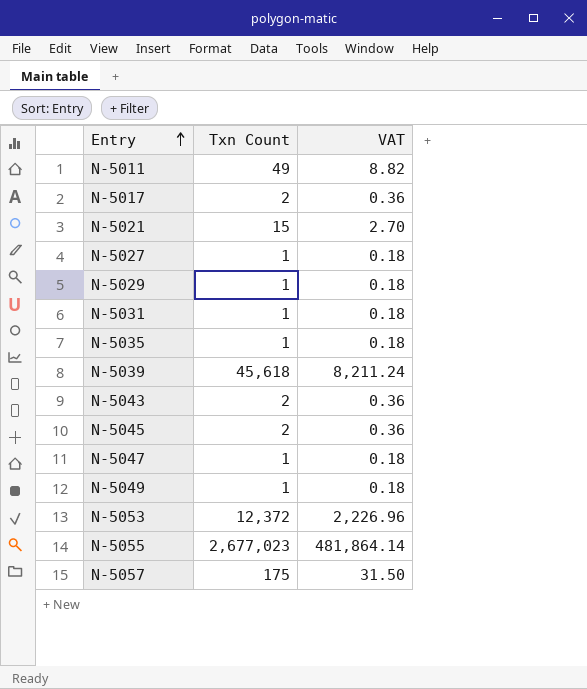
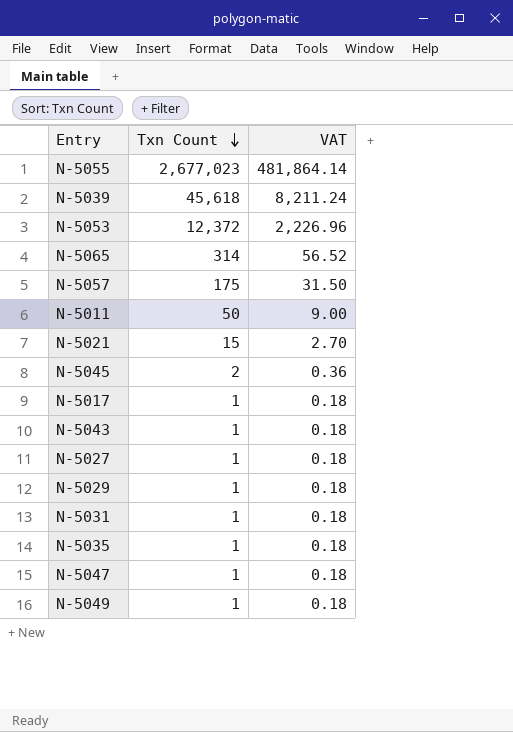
row order: Entry ascending -> Txn Count descending
row N-5065: none -> 314 | 56.52
N-5011 | Txn Count: 49 -> 50
N-5011 | VAT: 8.82 -> 9.00
N-5017 | Txn Count: 2 -> 1
N-5017 | VAT: 0.36 -> 0.18
N-5043 | Txn Count: 2 -> 1
N-5043 | VAT: 0.36 -> 0.18

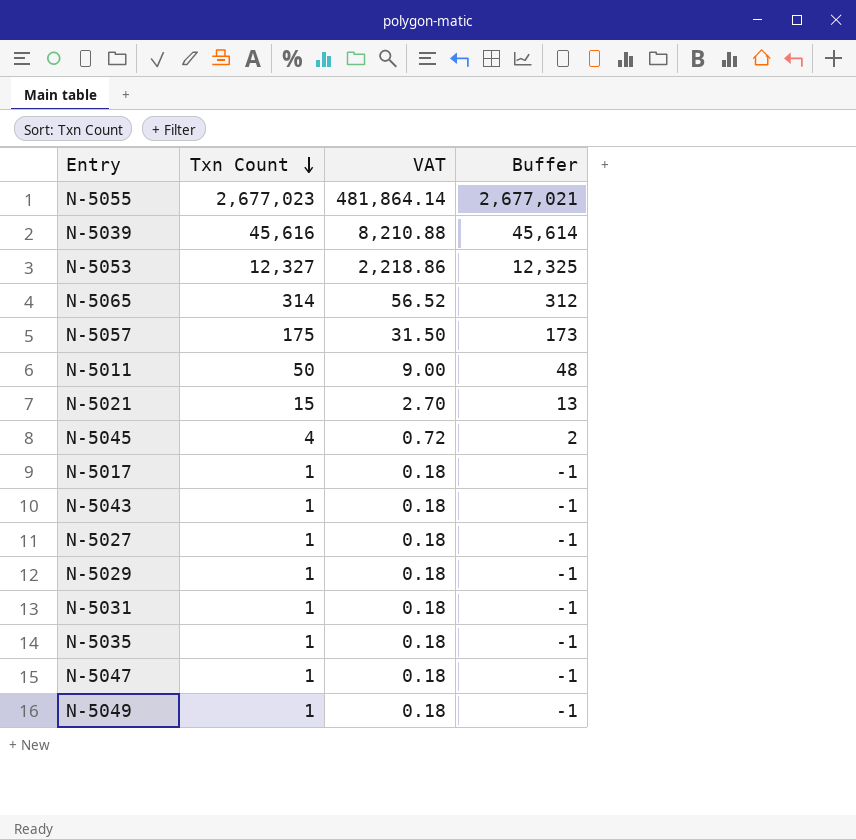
column Buffer | formula: none -> [Txn Count] - 2
N-5039 | Txn Count: 45,618 -> 45,616
N-5039 | VAT: 8,211.24 -> 8,210.88
N-5053 | Txn Count: 12,372 -> 12,327
N-5053 | VAT: 2,226.96 -> 2,218.86
N-5045 | Txn Count: 2 -> 4
N-5045 | VAT: 0.36 -> 0.72

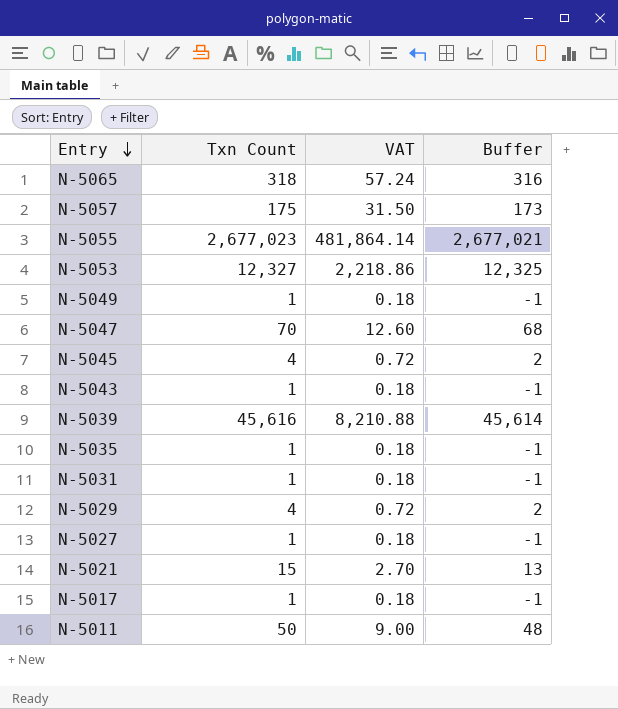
row order: Txn Count descending -> Entry descending
N-5065 | Txn Count: 314 -> 318
N-5065 | VAT: 56.52 -> 57.24
N-5065 | Buffer: 312 -> 316
N-5047 | Txn Count: 1 -> 70
N-5047 | VAT: 0.18 -> 12.60
N-5047 | Buffer: -1 -> 68
N-5029 | Txn Count: 1 -> 4
N-5029 | VAT: 0.18 -> 0.72
N-5029 | Buffer: -1 -> 2

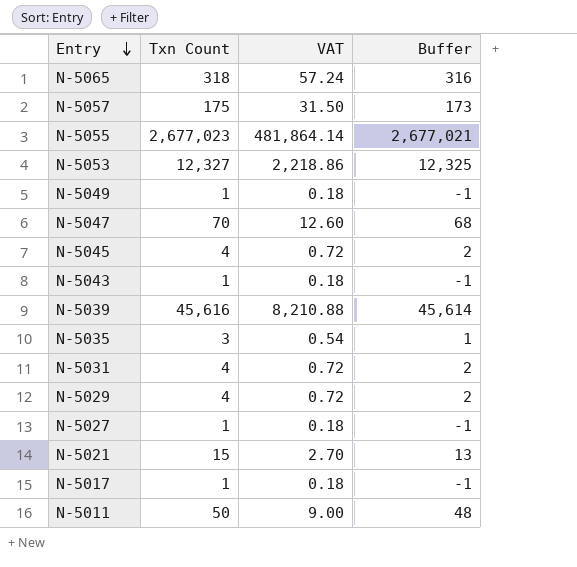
N-5035 | Txn Count: 1 -> 3
N-5035 | VAT: 0.18 -> 0.54
N-5035 | Buffer: -1 -> 1
N-5031 | Txn Count: 1 -> 4
N-5031 | VAT: 0.18 -> 0.72
N-5031 | Buffer: -1 -> 2

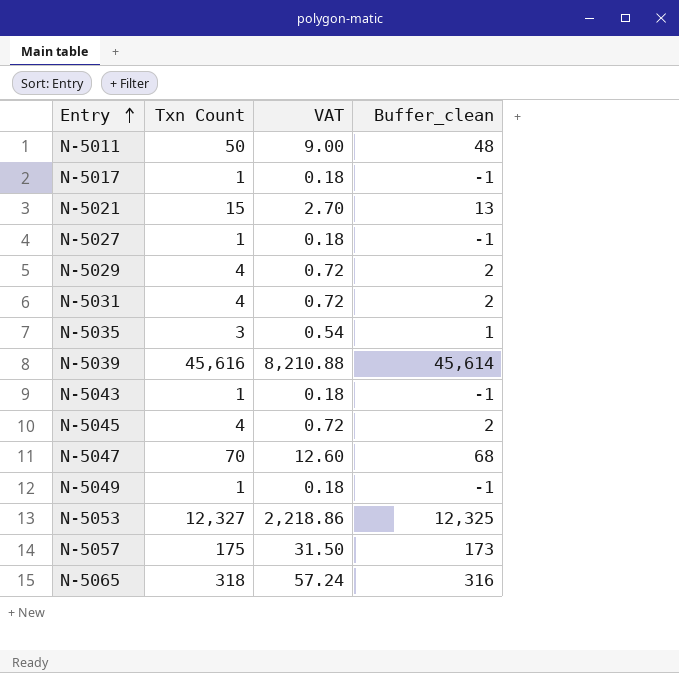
row order: Entry descending -> Entry ascending
column name: Buffer -> Buffer_clean
row N-5055: 2,677,023 | 481,864.14 | 2,677,021 -> none

